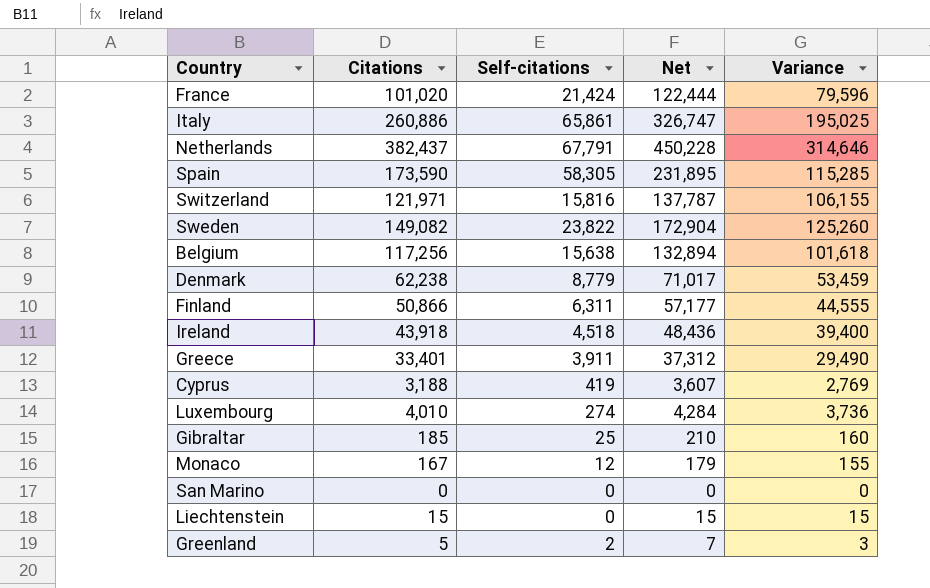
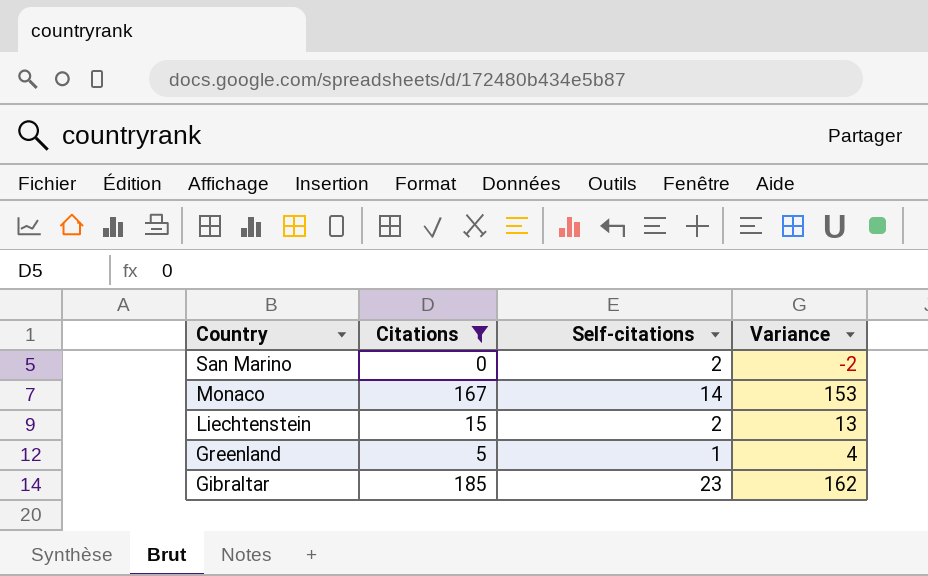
filter: none -> Citations <= 185
row order: none -> Country descending
column Net | formula: [Citations] + [Self-citations] -> none
San Marino | Self-citations: 0 -> 2
San Marino | Variance: 0 -> -2
Monaco | Self-citations: 12 -> 14
Monaco | Variance: 155 -> 153
Liechtenstein | Self-citations: 0 -> 2
Liechtenstein | Variance: 15 -> 13
Greenland | Self-citations: 2 -> 1
Greenland | Variance: 3 -> 4
Gibraltar | Self-citations: 25 -> 23
Gibraltar | Variance: 160 -> 162

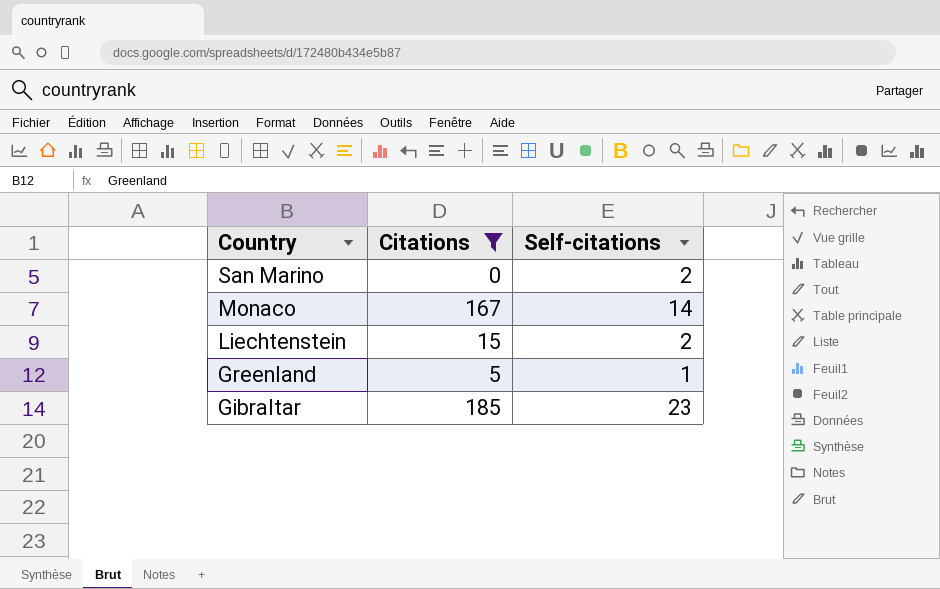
column Variance | formula: [Citations] - [Self-citations] -> none

